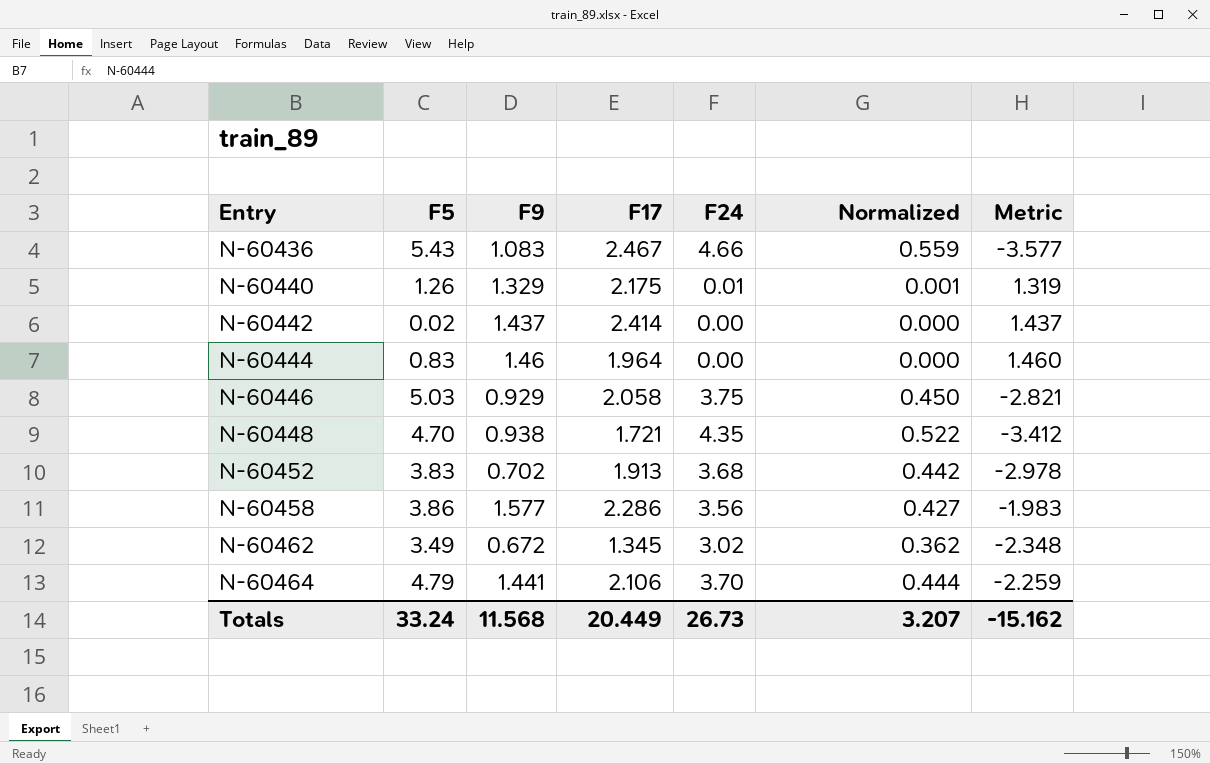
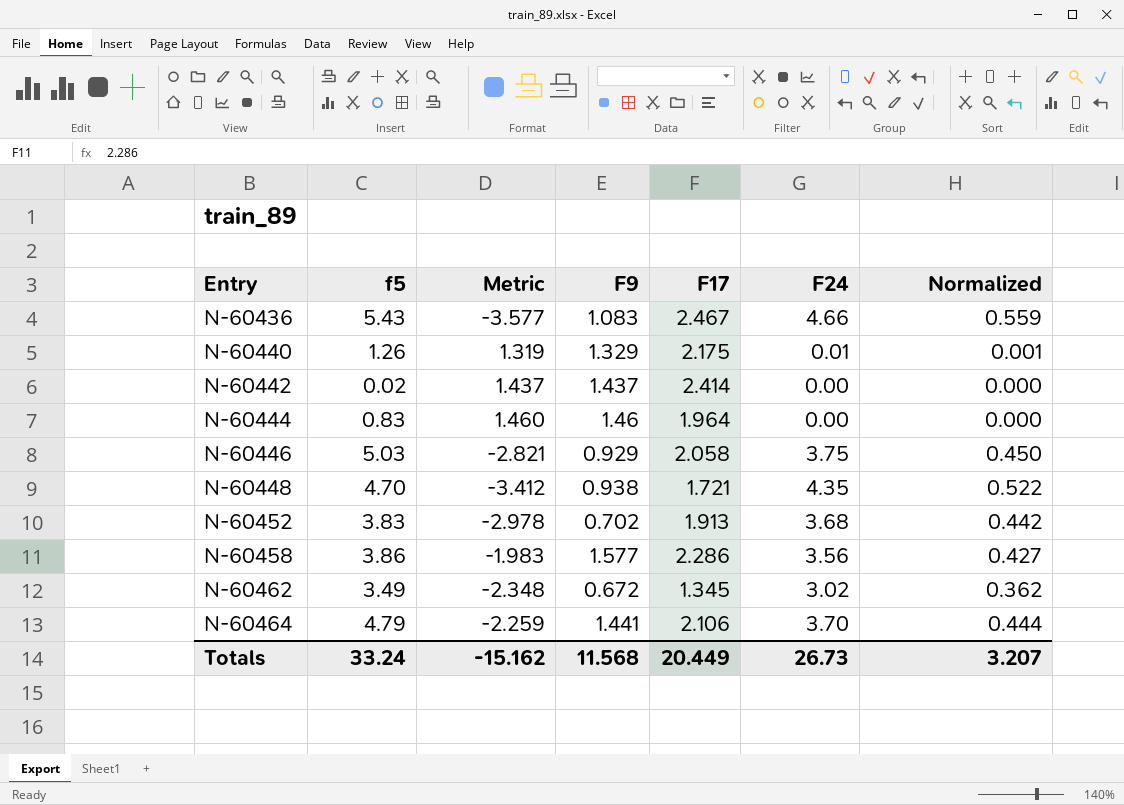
column name: F5 -> f5
column Metric | position: 7 -> 3

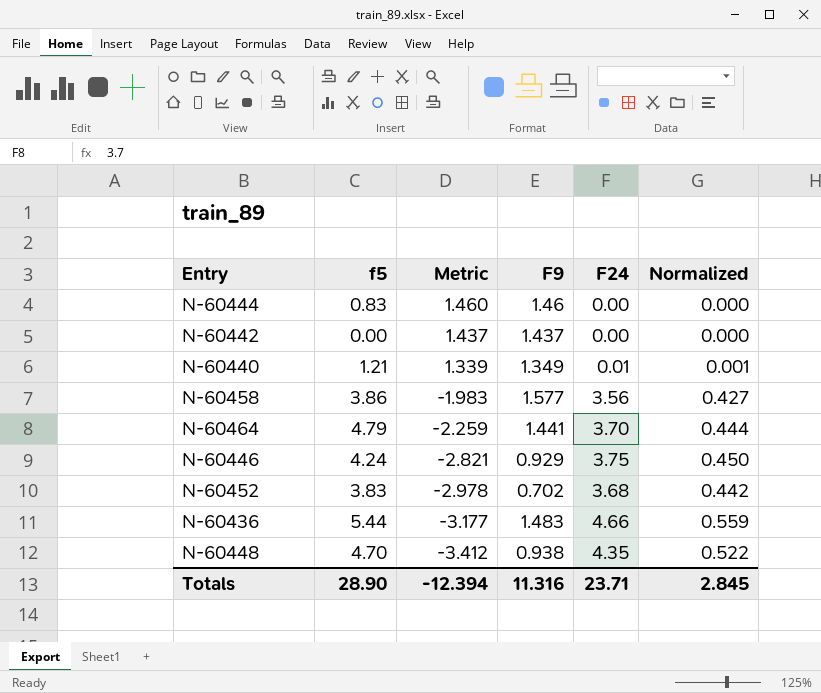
row order: Entry ascending -> Metric descending
column F17 | position: 5 -> none
row N-60462: 3.49 | -2.348 | 0.672 | 1.345 | 3.02 | 0.362 -> none
N-60442 | f5: 0.02 -> 0.00
N-60440 | f5: 1.26 -> 1.21
N-60440 | Metric: 1.319 -> 1.339
N-60440 | F9: 1.329 -> 1.349
N-60446 | f5: 5.03 -> 4.24
N-60436 | f5: 5.43 -> 5.44
N-60436 | Metric: -3.577 -> -3.177
N-60436 | F9: 1.083 -> 1.483
Totals | f5: 33.24 -> 28.90
Totals | Metric: -15.162 -> -12.394
Totals | F9: 11.568 -> 11.316
Totals | F24: 26.73 -> 23.71
Totals | Normalized: 3.207 -> 2.845

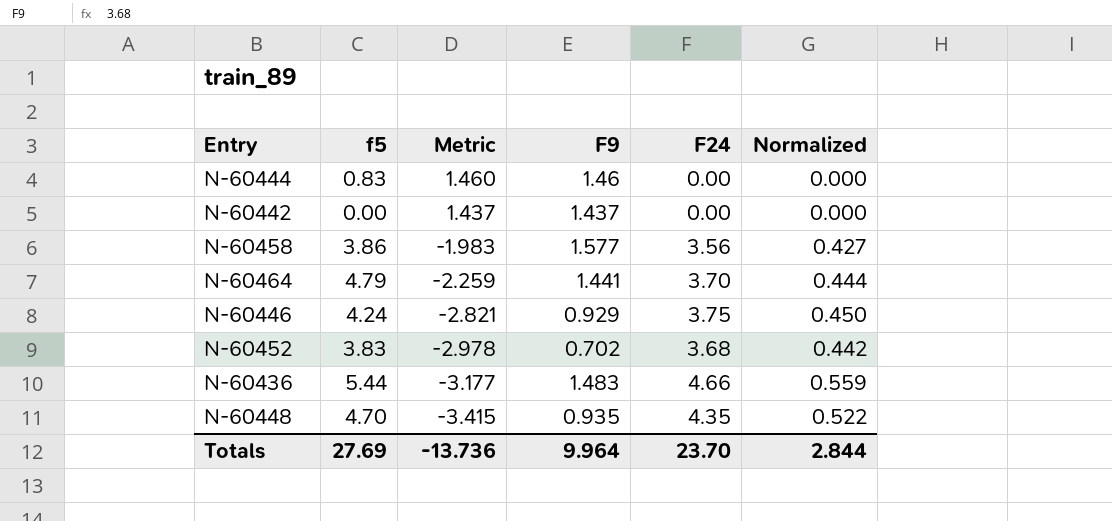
row N-60440: 1.21 | 1.339 | 1.349 | 0.01 | 0.001 -> none
N-60448 | Metric: -3.412 -> -3.415
N-60448 | F9: 0.938 -> 0.935
Totals | f5: 28.90 -> 27.69
Totals | Metric: -12.394 -> -13.736
Totals | F9: 11.316 -> 9.964
Totals | F24: 23.71 -> 23.70
Totals | Normalized: 2.845 -> 2.844

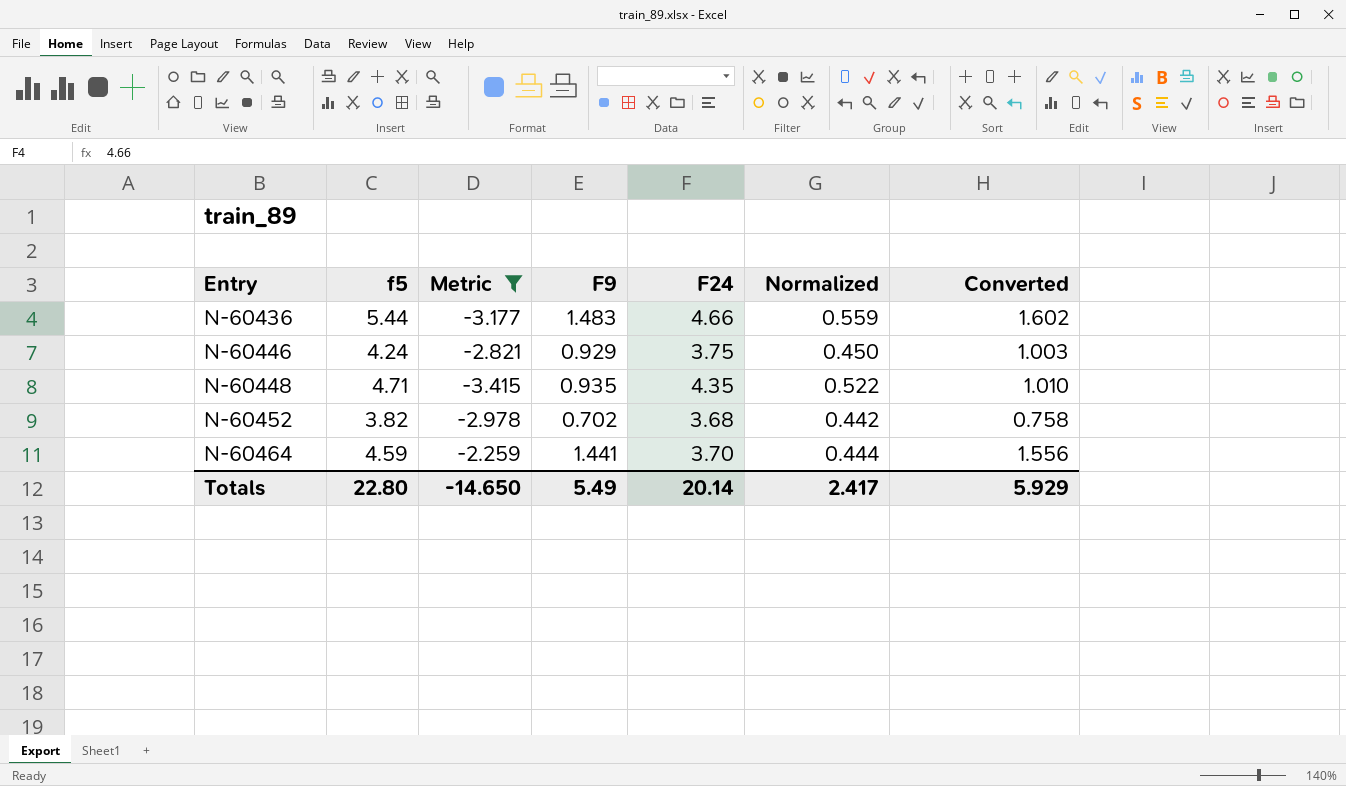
filter: none -> Metric <= -2.259
row order: Metric descending -> Entry ascending
column Converted | formula: none -> [F9] * 1.08
N-60448 | f5: 4.70 -> 4.71
N-60452 | f5: 3.83 -> 3.82
N-60464 | f5: 4.79 -> 4.59
Totals | f5: 27.69 -> 22.80
Totals | Metric: -13.736 -> -14.650
Totals | F9: 9.964 -> 5.49
Totals | F24: 23.70 -> 20.14
Totals | Normalized: 2.844 -> 2.417

